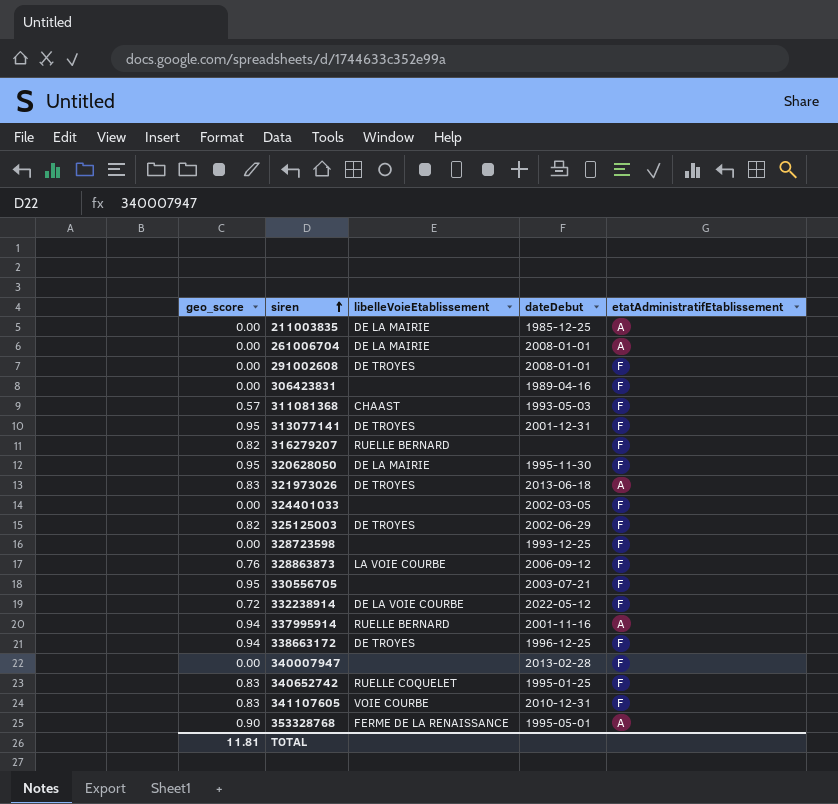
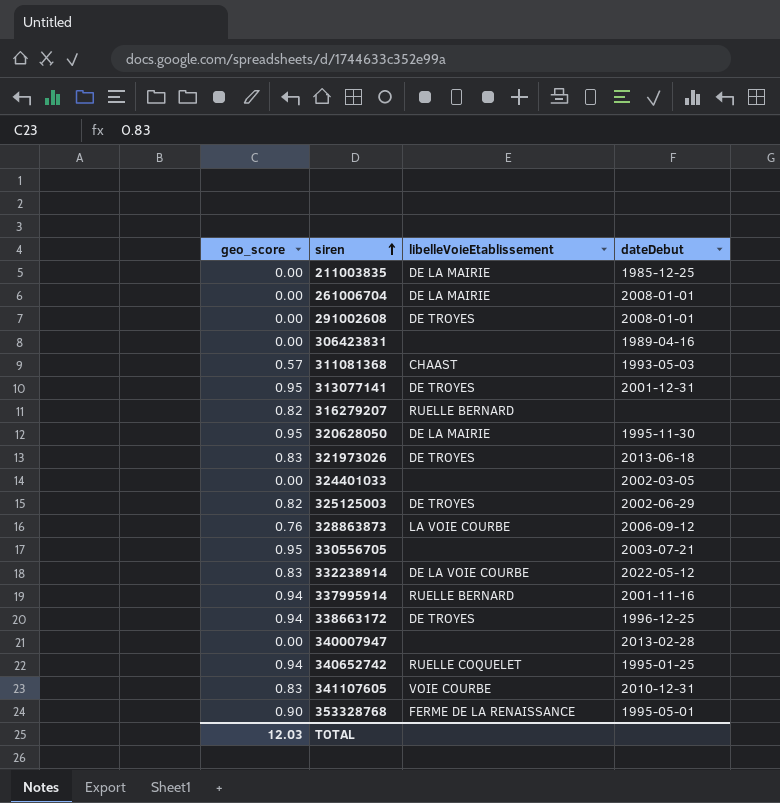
column etatAdministratifEtablissement | position: 5 -> none
row 328723598: 0.00 | none | 1993-12-25 | F -> none
332238914 | geo_score: 0.72 -> 0.83
340652742 | geo_score: 0.83 -> 0.94
TOTAL | geo_score: 11.81 -> 12.03

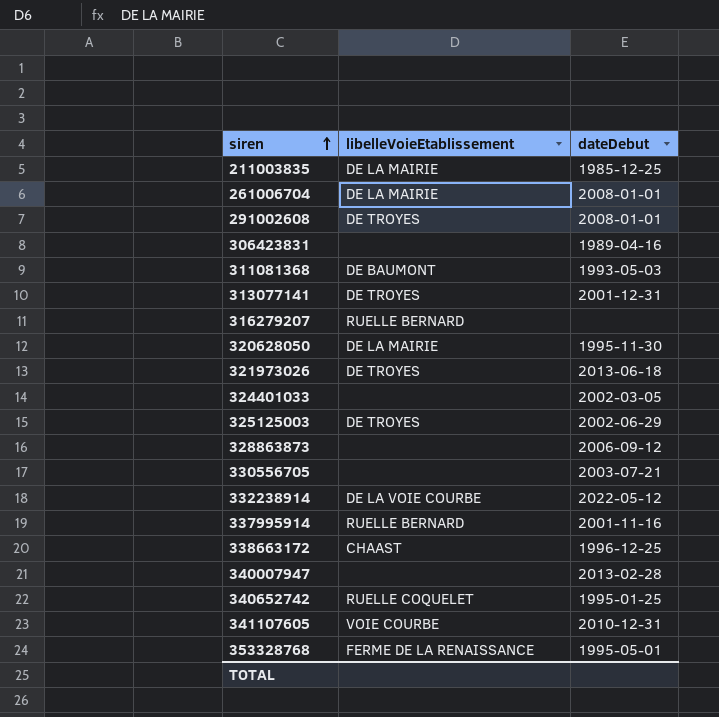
column geo_score | position: 1 -> none
311081368 | libelleVoieEtablissement: CHAAST -> DE BAUMONT
328863873 | libelleVoieEtablissement: LA VOIE COURBE -> none
338663172 | libelleVoieEtablissement: DE TROYES -> CHAAST

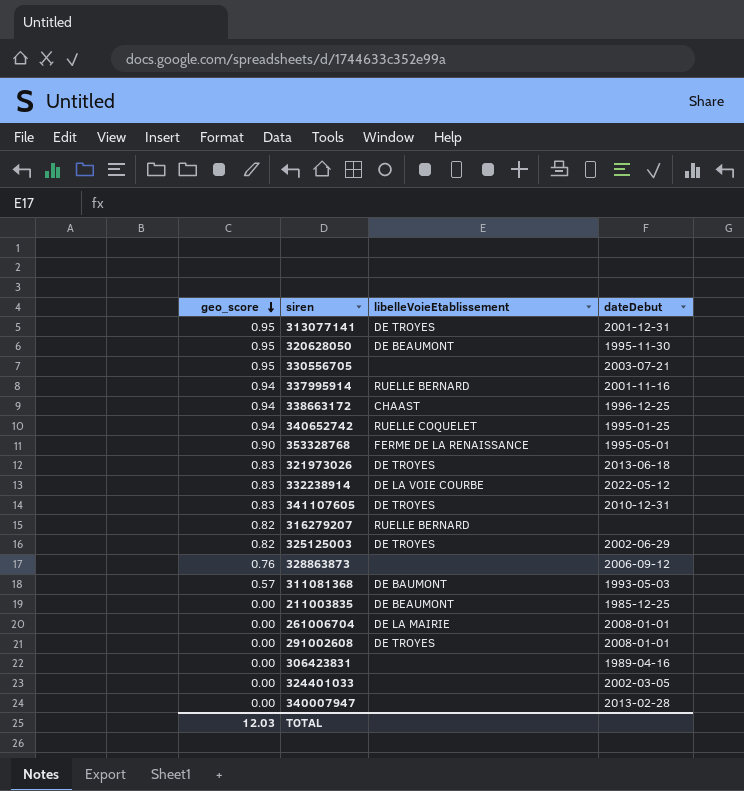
row order: siren ascending -> geo_score descending
column geo_score | position: none -> 1
320628050 | libelleVoieEtablissement: DE LA MAIRIE -> DE BEAUMONT
341107605 | libelleVoieEtablissement: VOIE COURBE -> DE TROYES
211003835 | libelleVoieEtablissement: DE LA MAIRIE -> DE BEAUMONT

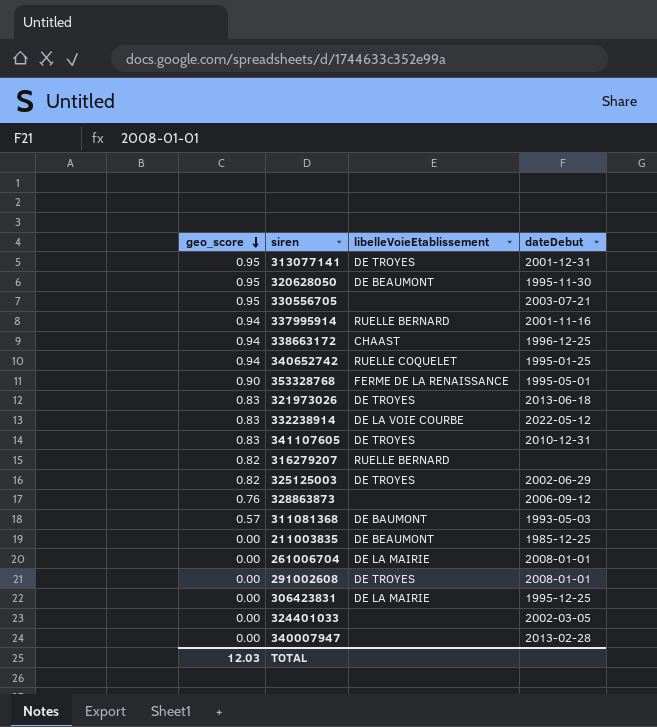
306423831 | libelleVoieEtablissement: none -> DE LA MAIRIE
306423831 | dateDebut: 1989-04-16 -> 1995-12-25

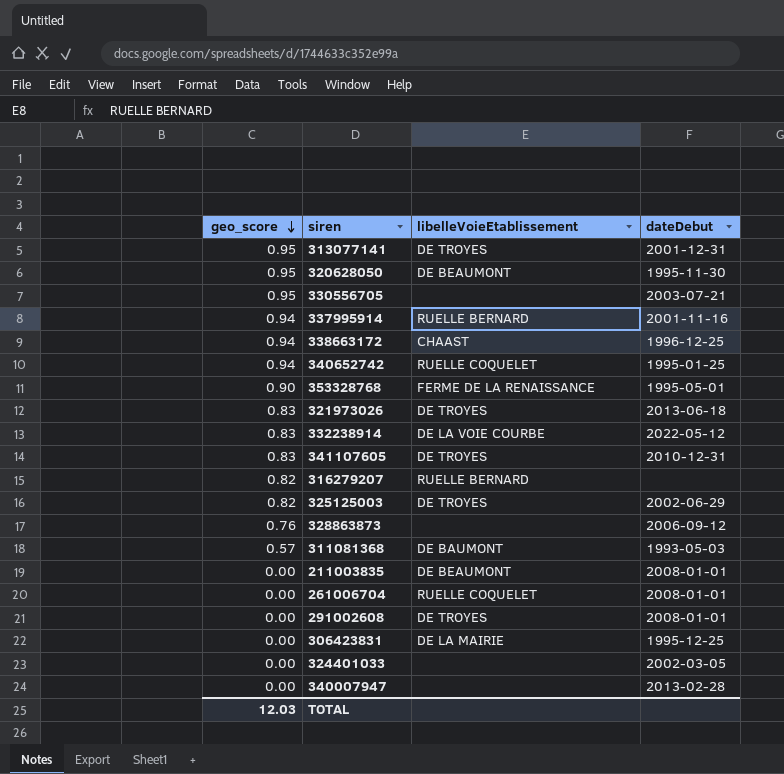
211003835 | dateDebut: 1985-12-25 -> 2008-01-01
261006704 | libelleVoieEtablissement: DE LA MAIRIE -> RUELLE COQUELET

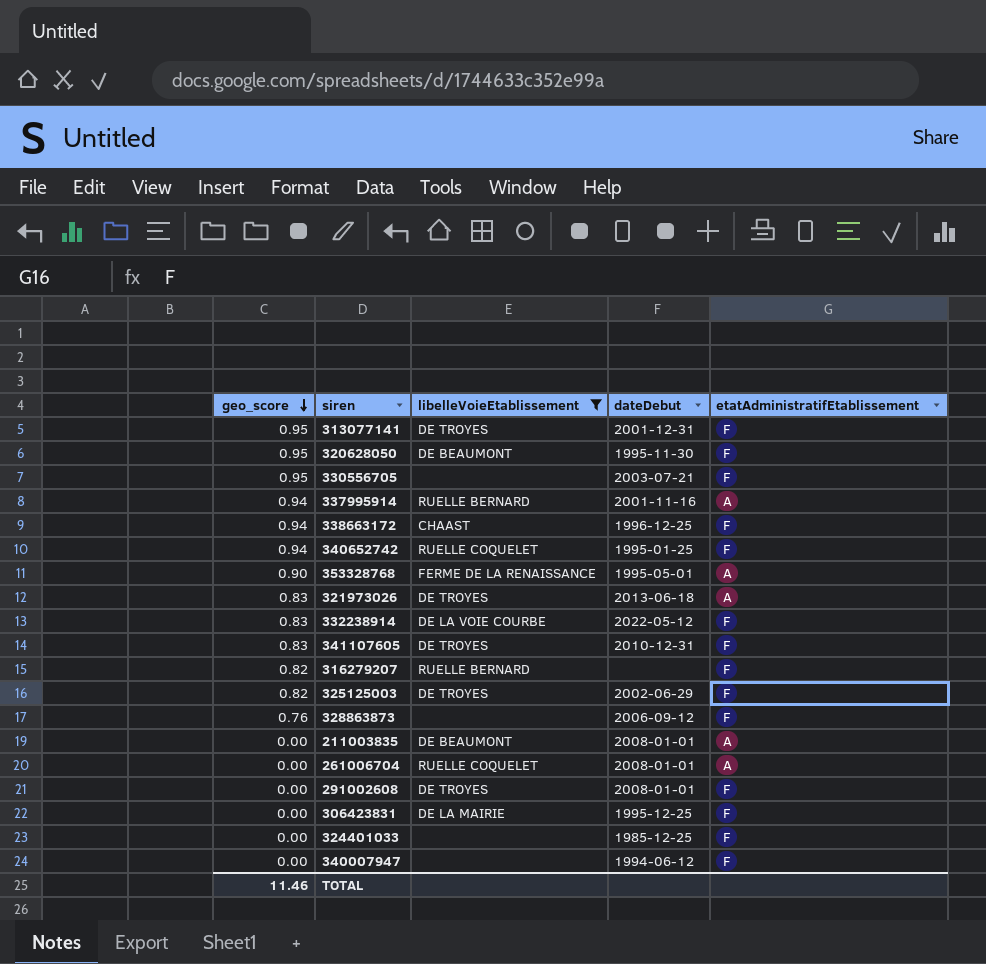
filter: none -> libelleVoieEtablissement != DE BAUMONT
column etatAdministratifEtablissement | position: none -> 5
324401033 | dateDebut: 2002-03-05 -> 1985-12-25
340007947 | dateDebut: 2013-02-28 -> 1994-06-12
TOTAL | geo_score: 12.03 -> 11.46

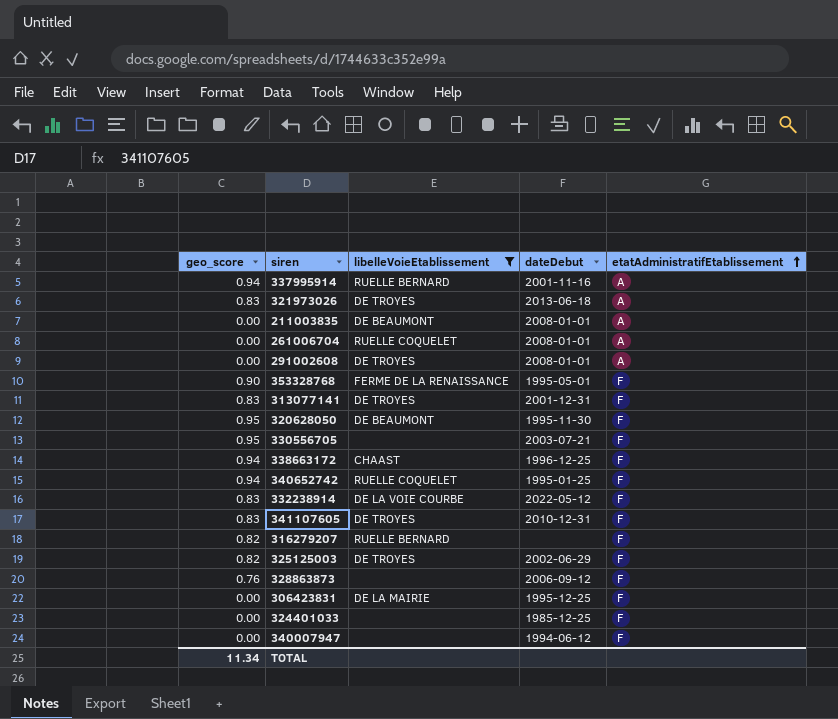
row order: geo_score descending -> etatAdministratifEtablissement ascending
291002608 | etatAdministratifEtablissement: F -> A
353328768 | etatAdministratifEtablissement: A -> F
313077141 | geo_score: 0.95 -> 0.83
TOTAL | geo_score: 11.46 -> 11.34

